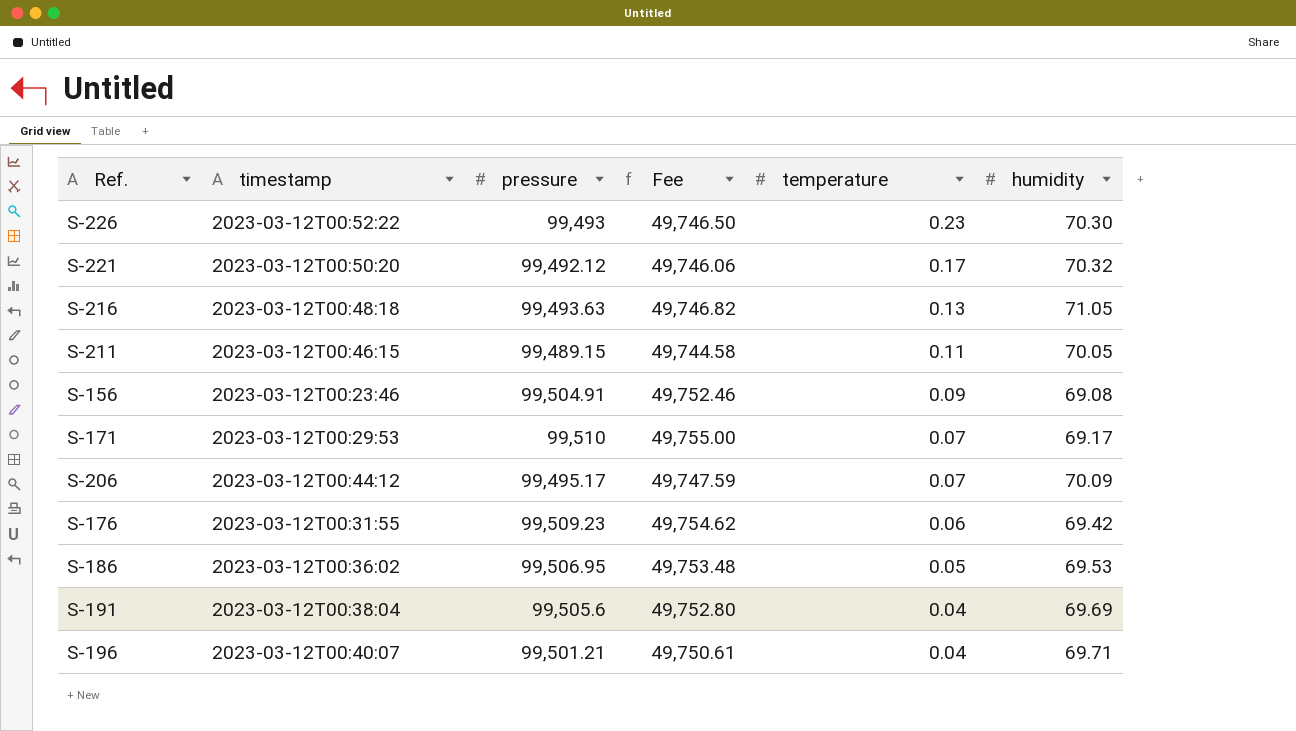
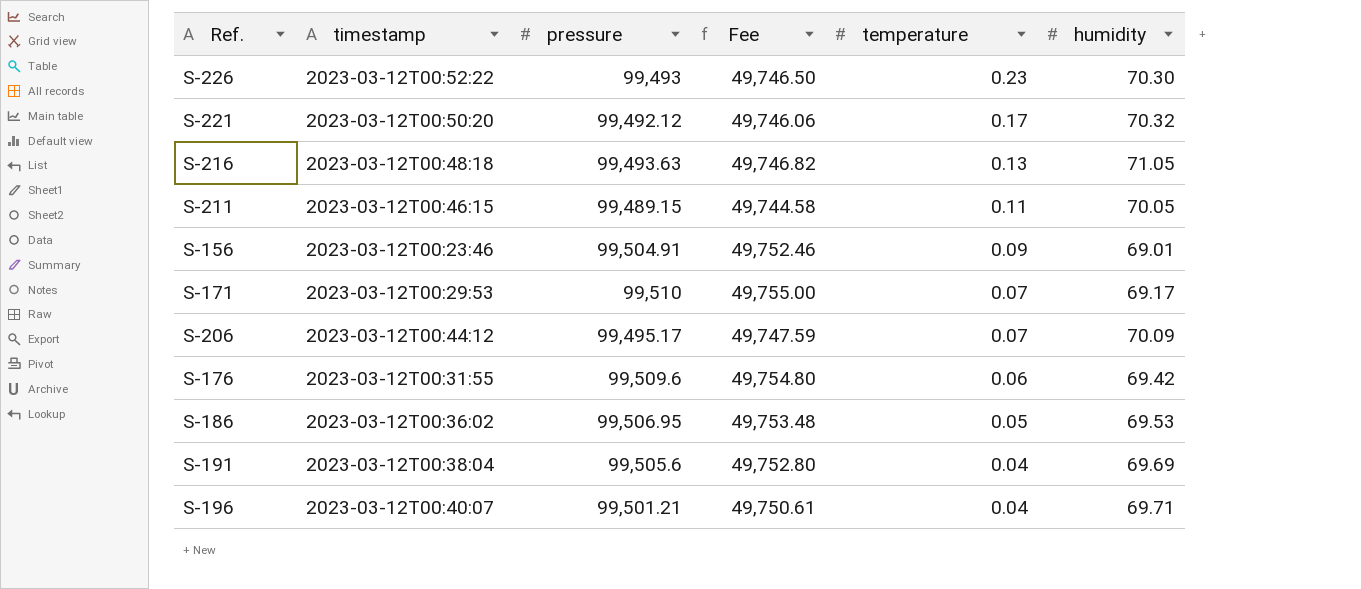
S-156 | humidity: 69.08 -> 69.01
S-176 | pressure: 99,509.23 -> 99,509.6
S-176 | Fee: 49,754.62 -> 49,754.80

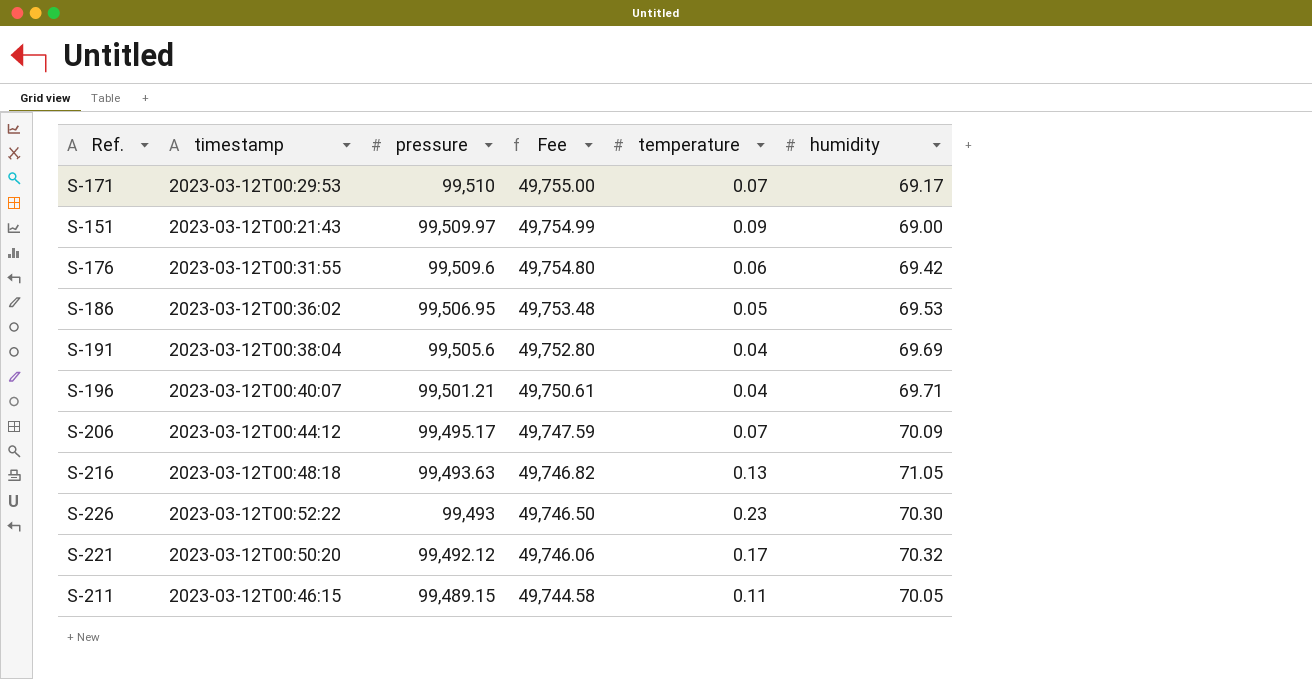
row order: temperature descending -> pressure descending
row S-156: 2023-03-12T00:23:46 | 99,504.91 | 49,752.46 | 0.09 | 69.01 -> none
row S-151: none -> 2023-03-12T00:21:43 | 99,509.97 | 49,754.99 | 0.09 | 69.00

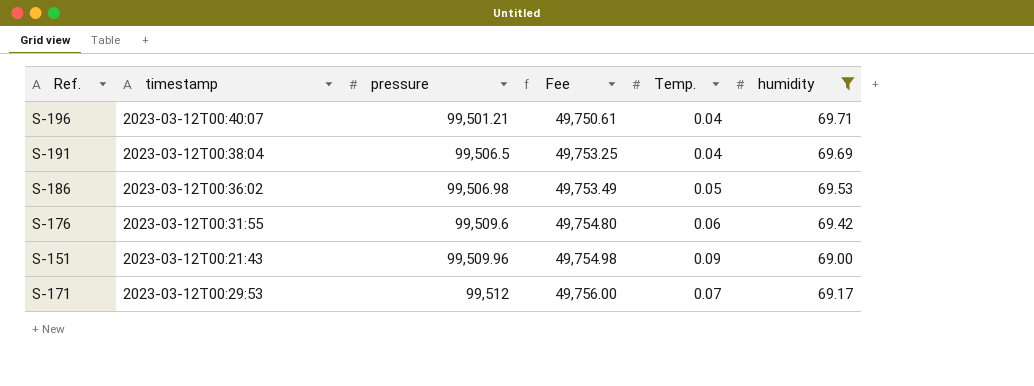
filter: none -> humidity <= 69.71
row order: pressure descending -> pressure ascending
column name: temperature -> Temp.
S-191 | pressure: 99,505.6 -> 99,506.5
S-191 | Fee: 49,752.80 -> 49,753.25
S-186 | pressure: 99,506.95 -> 99,506.98
S-186 | Fee: 49,753.48 -> 49,753.49
S-151 | pressure: 99,509.97 -> 99,509.96
S-151 | Fee: 49,754.99 -> 49,754.98
S-171 | pressure: 99,510 -> 99,512
S-171 | Fee: 49,755.00 -> 49,756.00

